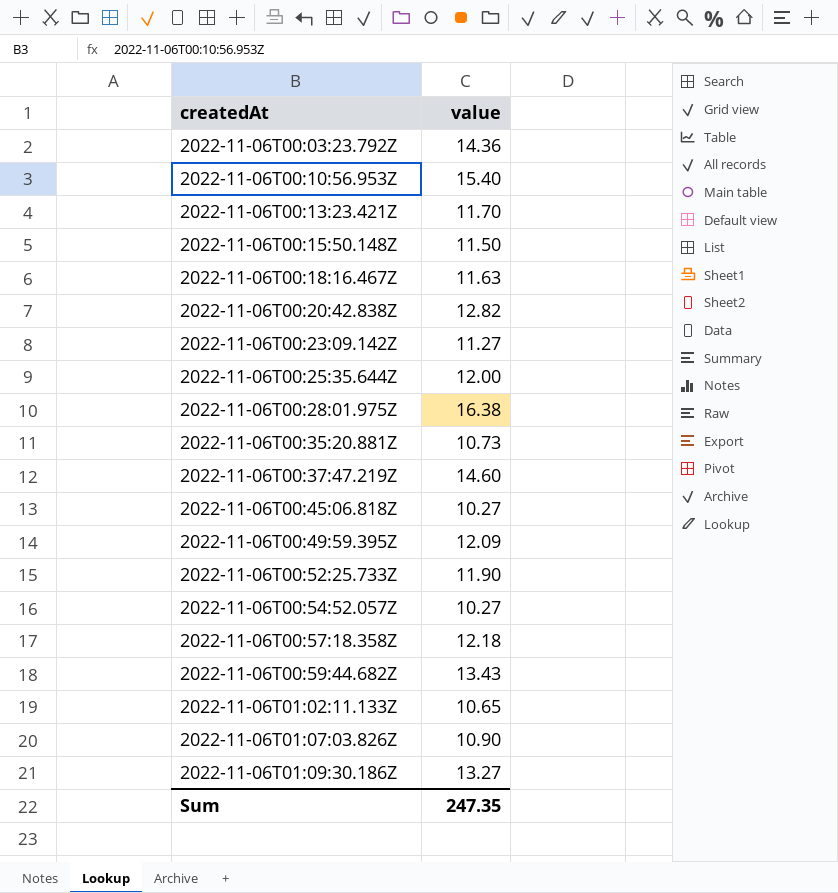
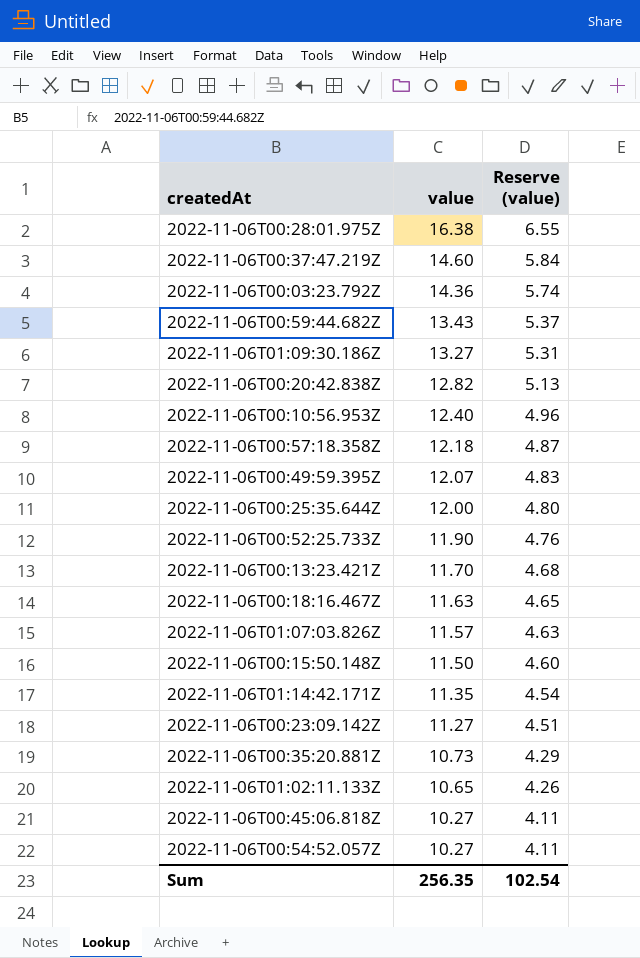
row order: createdAt ascending -> value descending
column Reserve (value) | formula: none -> [value] * 0.4
2022-11-06T00:10:56.953Z | value: 15.40 -> 12.40
2022-11-06T00:49:59.395Z | value: 12.09 -> 12.07
2022-11-06T01:07:03.826Z | value: 10.90 -> 11.57
row 2022-11-06T01:14:42.171Z: none -> 11.35 | 4.54
Sum | value: 247.35 -> 256.35

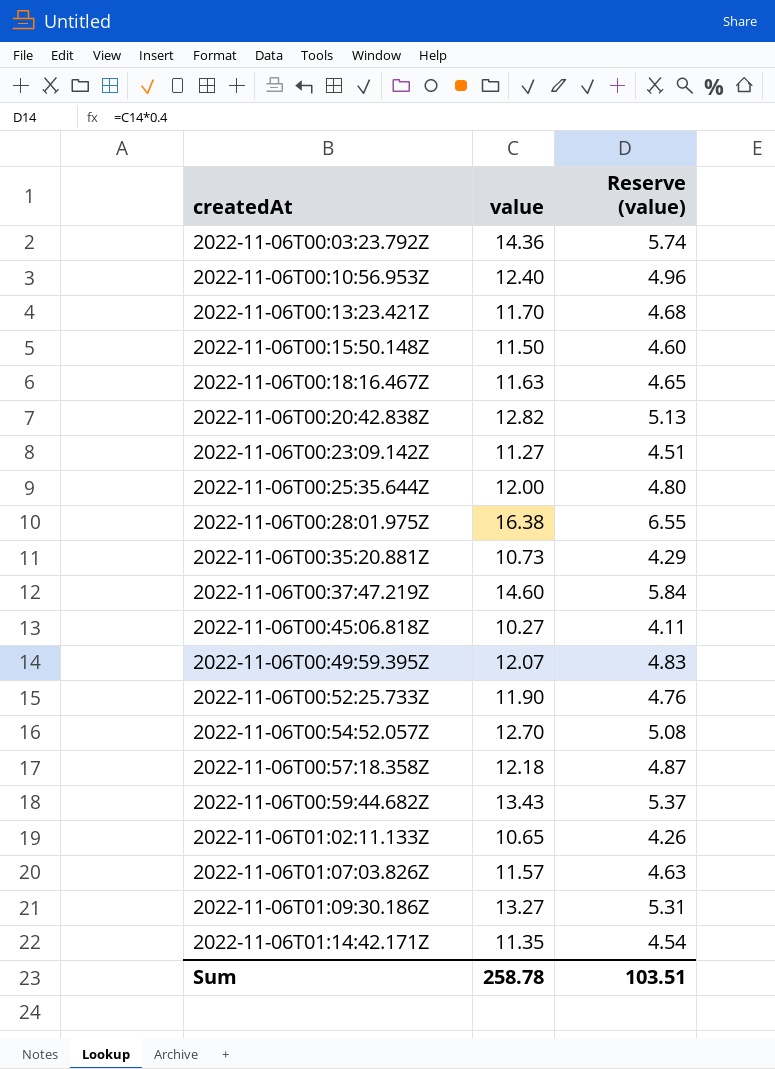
row order: value descending -> createdAt ascending
2022-11-06T00:54:52.057Z | value: 10.27 -> 12.70
2022-11-06T00:54:52.057Z | Reserve (value): 4.11 -> 5.08
Sum | value: 256.35 -> 258.78
Sum | Reserve (value): 102.54 -> 103.51

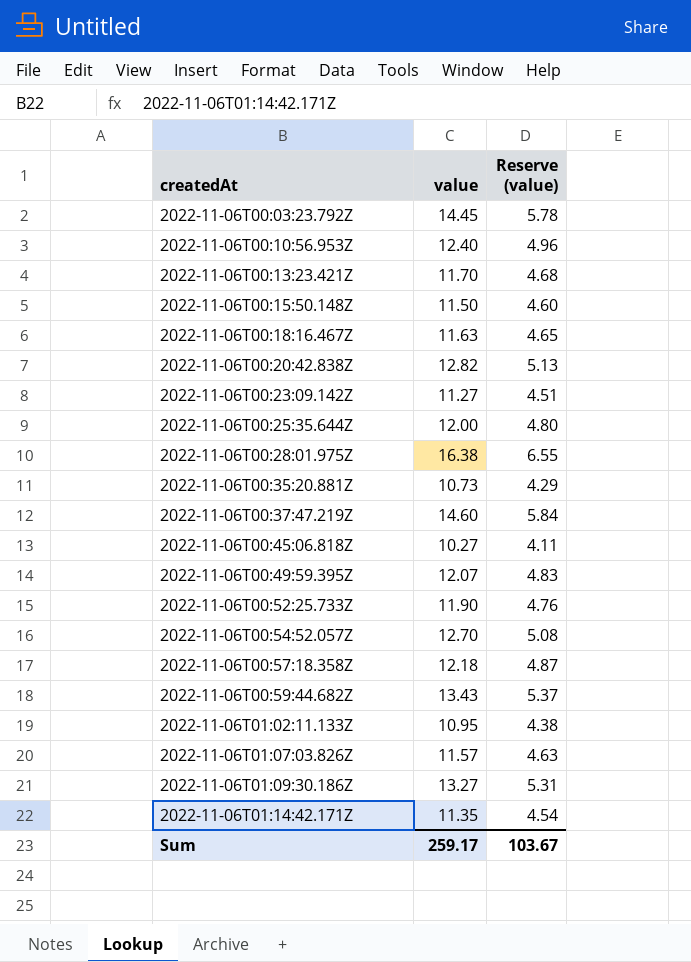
2022-11-06T00:03:23.792Z | value: 14.36 -> 14.45
2022-11-06T00:03:23.792Z | Reserve (value): 5.74 -> 5.78
2022-11-06T01:02:11.133Z | value: 10.65 -> 10.95
2022-11-06T01:02:11.133Z | Reserve (value): 4.26 -> 4.38
Sum | value: 258.78 -> 259.17
Sum | Reserve (value): 103.51 -> 103.67

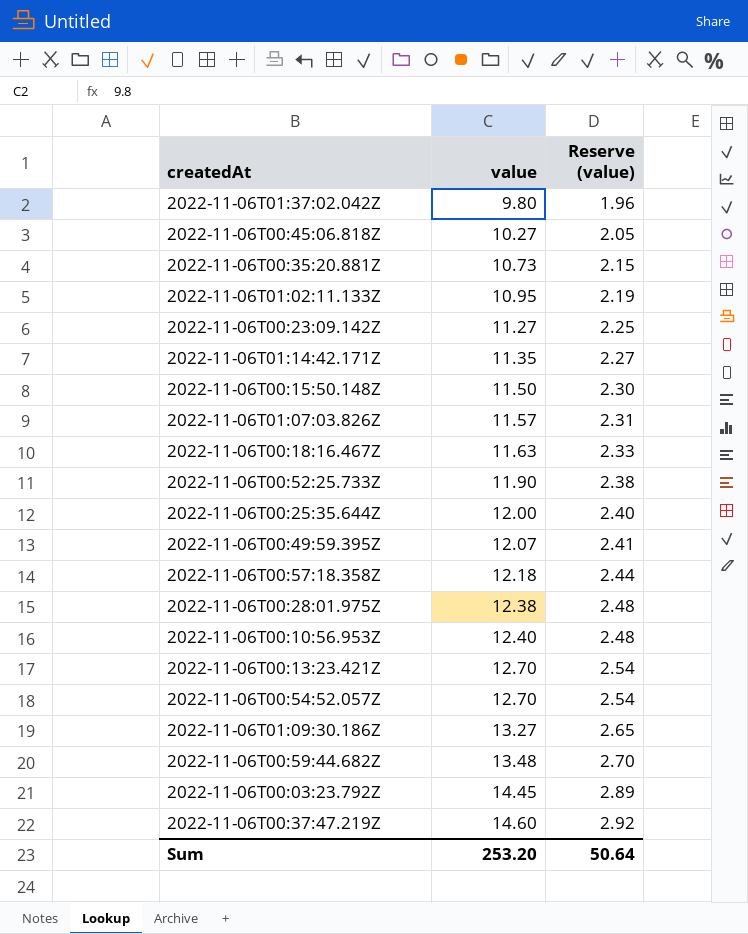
row order: createdAt ascending -> value ascending
column Reserve (value) | formula: [value] * 0.4 -> [value] * 0.2
row 2022-11-06T00:20:42.838Z: 12.82 | 5.13 -> none
row 2022-11-06T01:37:02.042Z: none -> 9.80 | 1.96
2022-11-06T00:28:01.975Z | value: 16.38 -> 12.38
2022-11-06T00:13:23.421Z | value: 11.70 -> 12.70
2022-11-06T00:59:44.682Z | value: 13.43 -> 13.48
Sum | value: 259.17 -> 253.20
Sum | Reserve (value): 103.67 -> 50.64

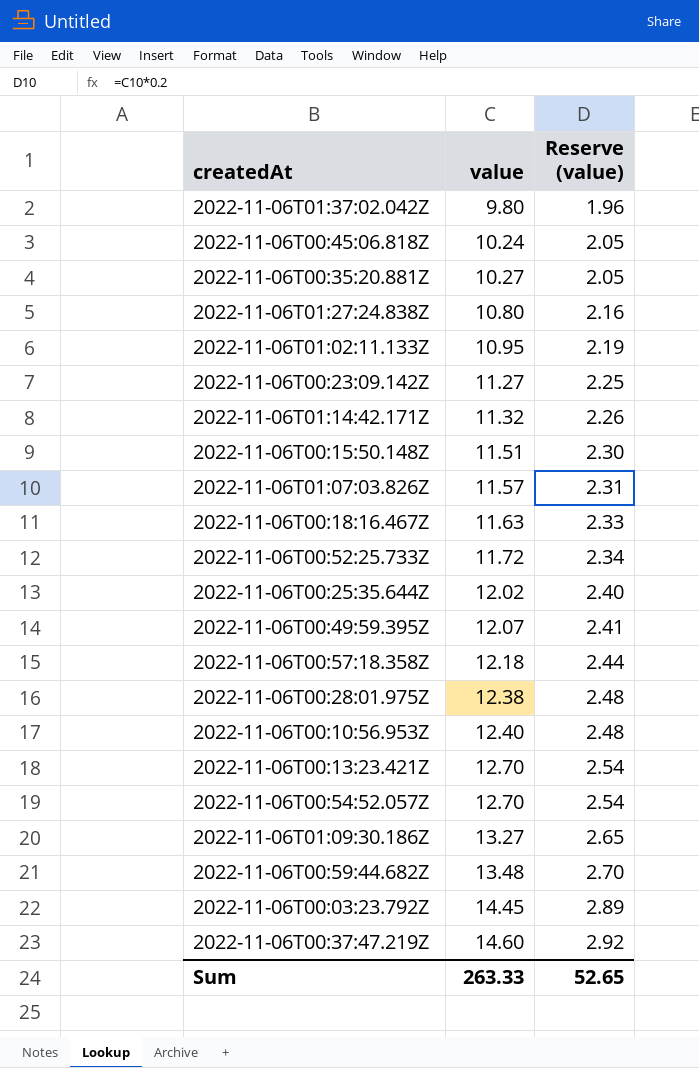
2022-11-06T00:45:06.818Z | value: 10.27 -> 10.24
2022-11-06T00:35:20.881Z | value: 10.73 -> 10.27
2022-11-06T00:35:20.881Z | Reserve (value): 2.15 -> 2.05
row 2022-11-06T01:27:24.838Z: none -> 10.80 | 2.16
2022-11-06T01:14:42.171Z | value: 11.35 -> 11.32
2022-11-06T01:14:42.171Z | Reserve (value): 2.27 -> 2.26
2022-11-06T00:15:50.148Z | value: 11.50 -> 11.51
2022-11-06T00:52:25.733Z | value: 11.90 -> 11.72
2022-11-06T00:52:25.733Z | Reserve (value): 2.38 -> 2.34
2022-11-06T00:25:35.644Z | value: 12.00 -> 12.02
Sum | value: 253.20 -> 263.33
Sum | Reserve (value): 50.64 -> 52.65

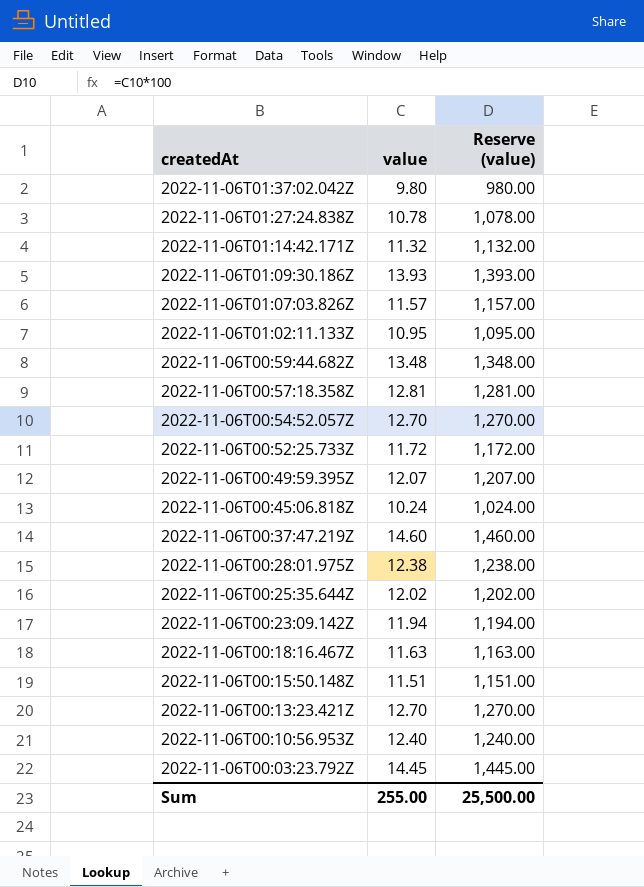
row order: value ascending -> createdAt descending
column Reserve (value) | formula: [value] * 0.2 -> [value] * 100
row 2022-11-06T00:35:20.881Z: 10.27 | 2.05 -> none
2022-11-06T01:27:24.838Z | value: 10.80 -> 10.78
2022-11-06T01:09:30.186Z | value: 13.27 -> 13.93
2022-11-06T00:57:18.358Z | value: 12.18 -> 12.81
2022-11-06T00:23:09.142Z | value: 11.27 -> 11.94
Sum | value: 263.33 -> 255.00
Sum | Reserve (value): 52.65 -> 25,500.00

